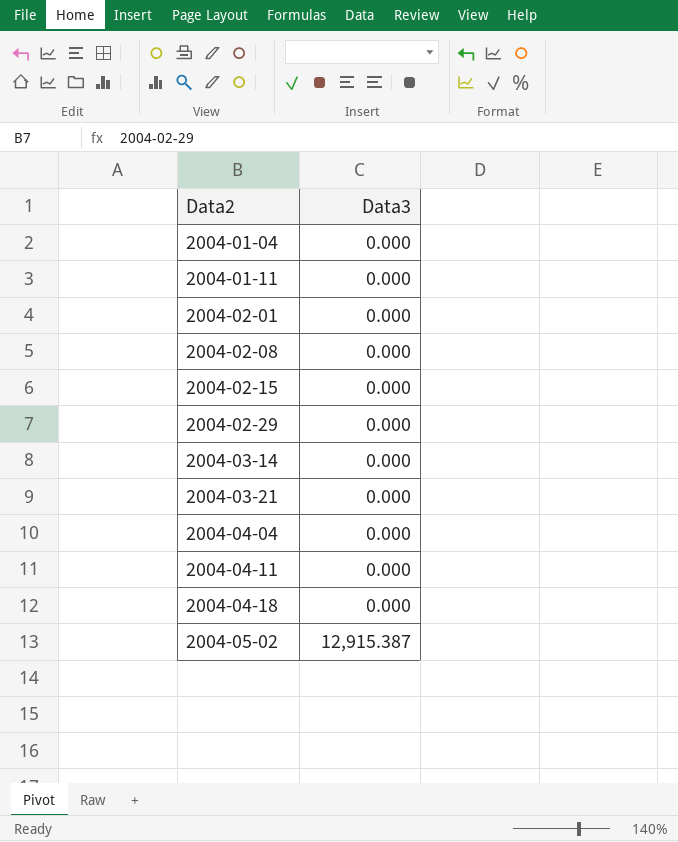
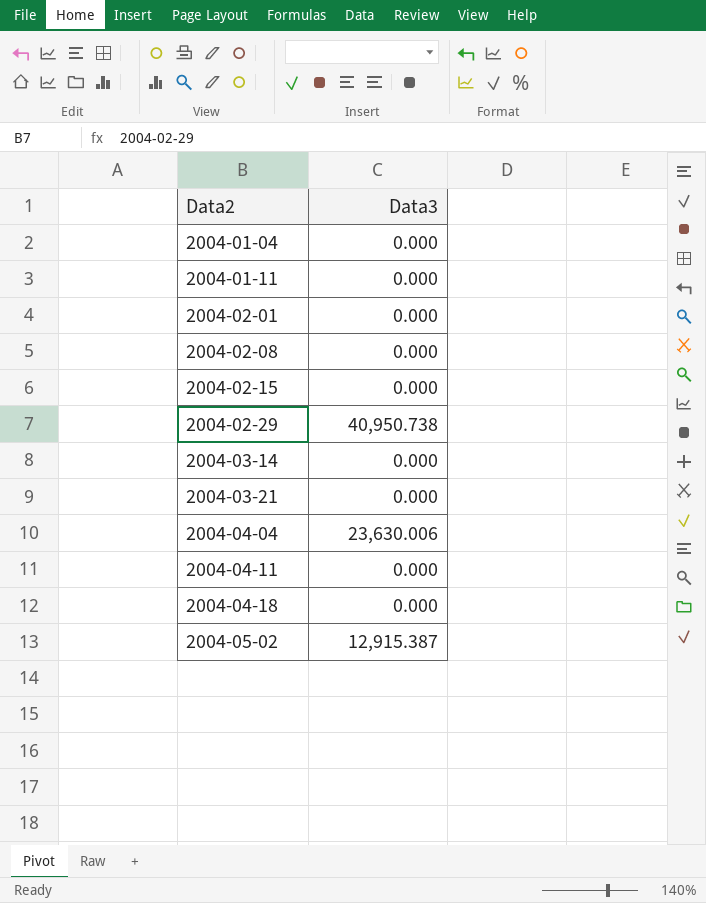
2004-02-29 | Data3: 0.000 -> 40,950.738
2004-04-04 | Data3: 0.000 -> 23,630.006

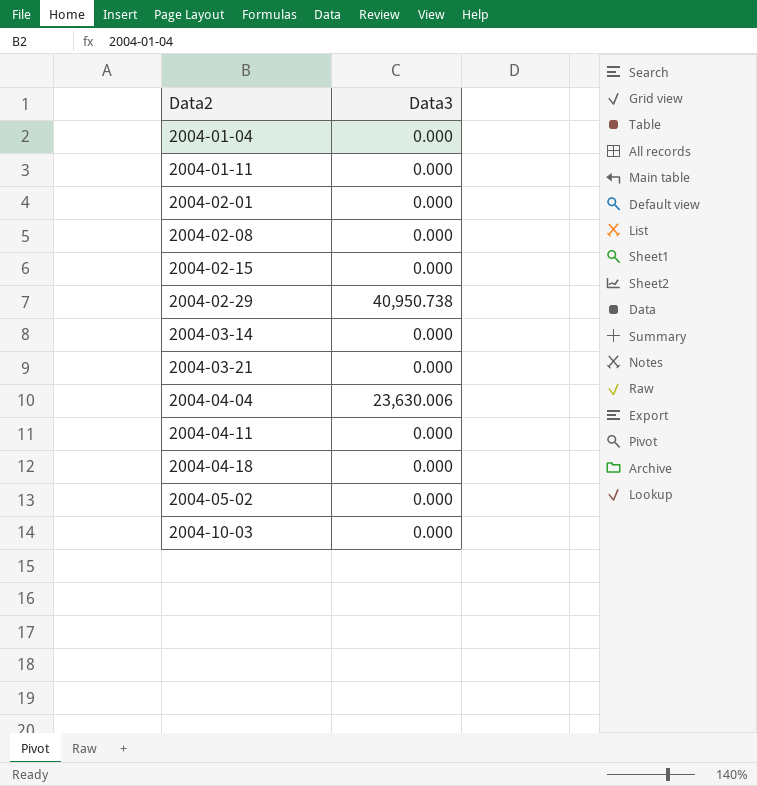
2004-05-02 | Data3: 12,915.387 -> 0.000
row 2004-10-03: none -> 0.000

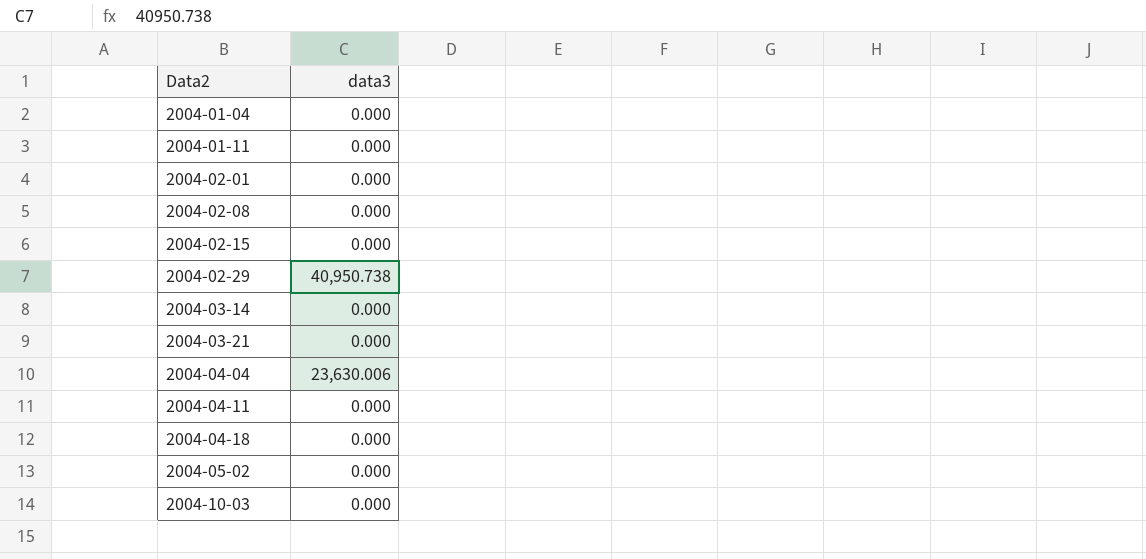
column name: Data3 -> data3

